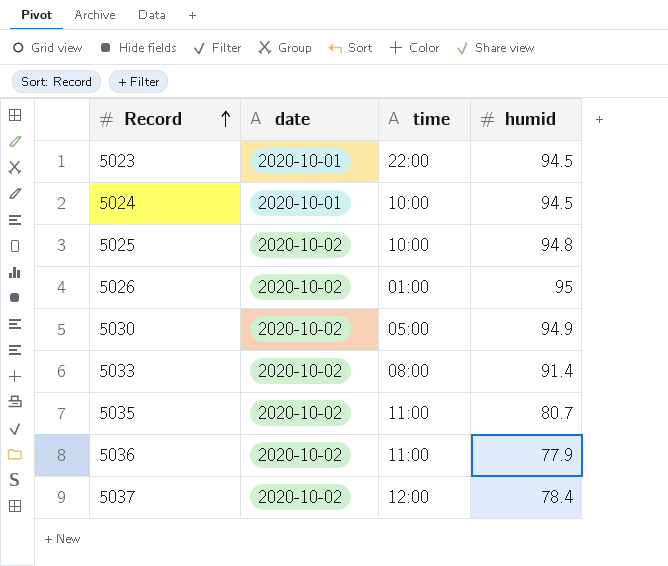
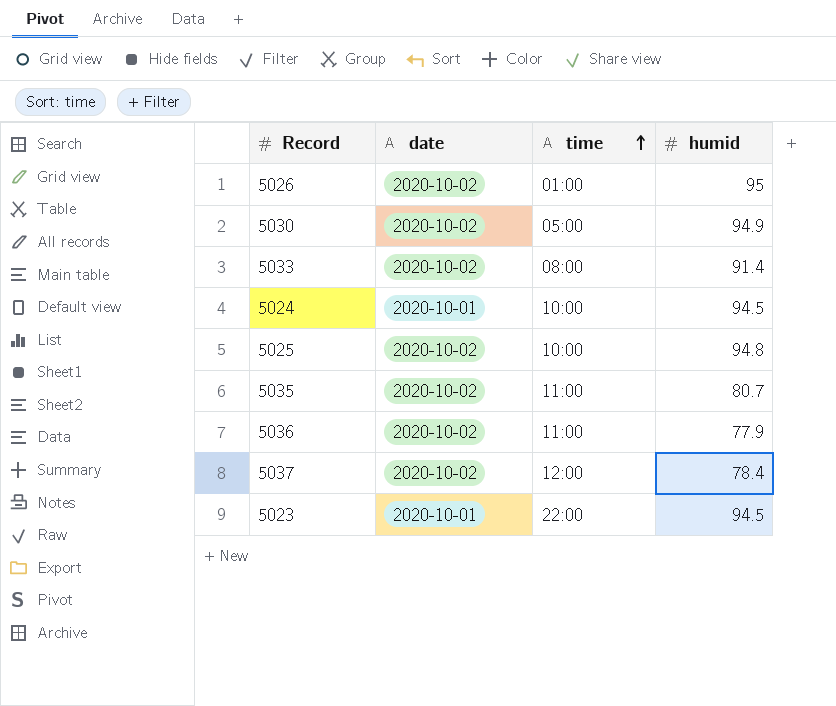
row order: Record ascending -> time ascending

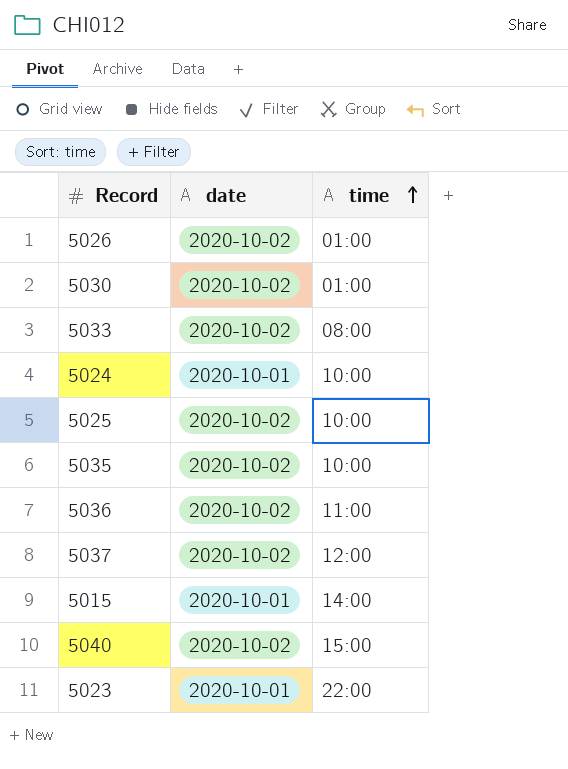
column humid | position: 4 -> none
5030 | time: 05:00 -> 01:00
5035 | time: 11:00 -> 10:00
row 5015: none -> 2020-10-01 | 14:00
row 5040: none -> 2020-10-02 | 15:00

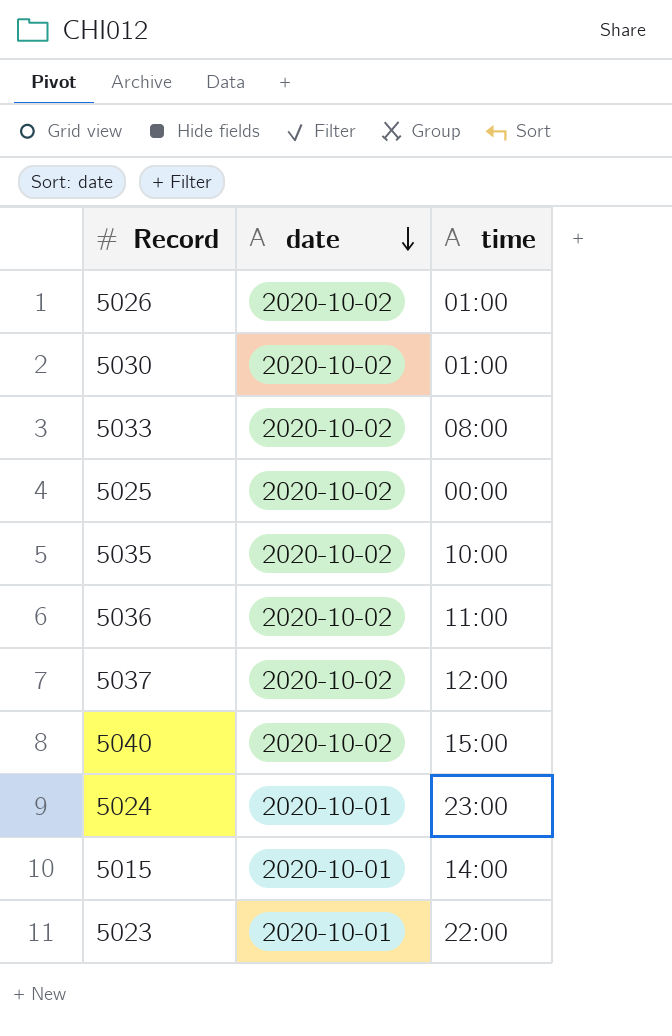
row order: time ascending -> date descending
5025 | time: 10:00 -> 00:00
5024 | time: 10:00 -> 23:00

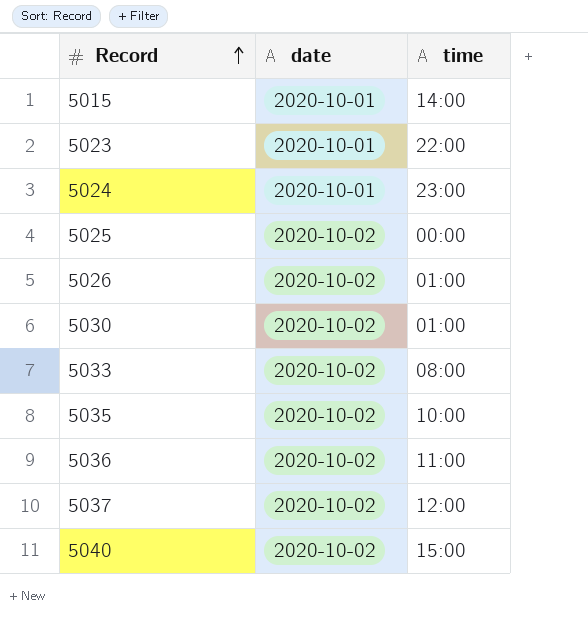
row order: date descending -> Record ascending

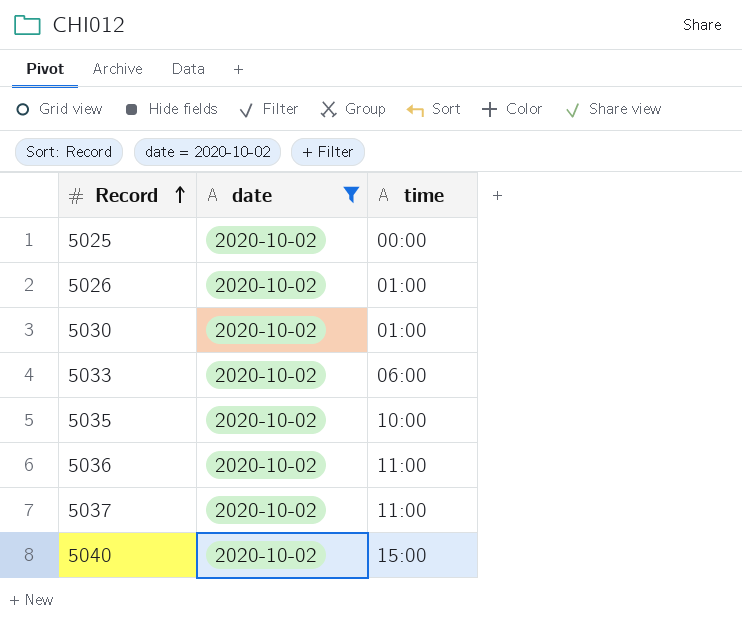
filter: none -> date = 2020-10-02
5033 | time: 08:00 -> 06:00
5037 | time: 12:00 -> 11:00

